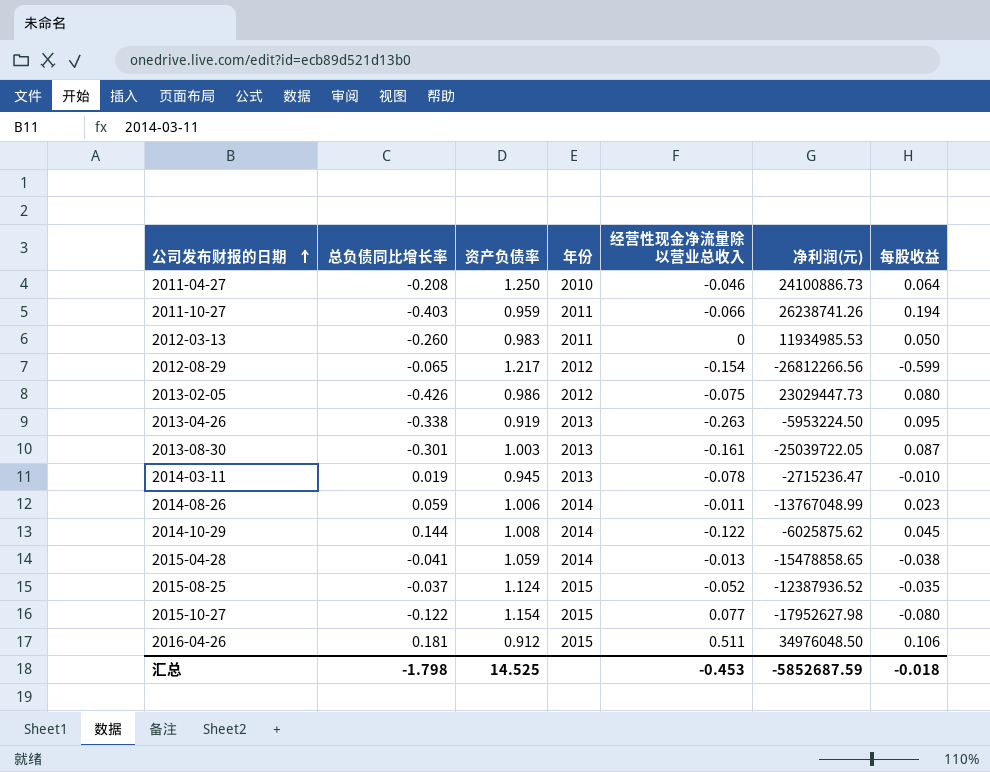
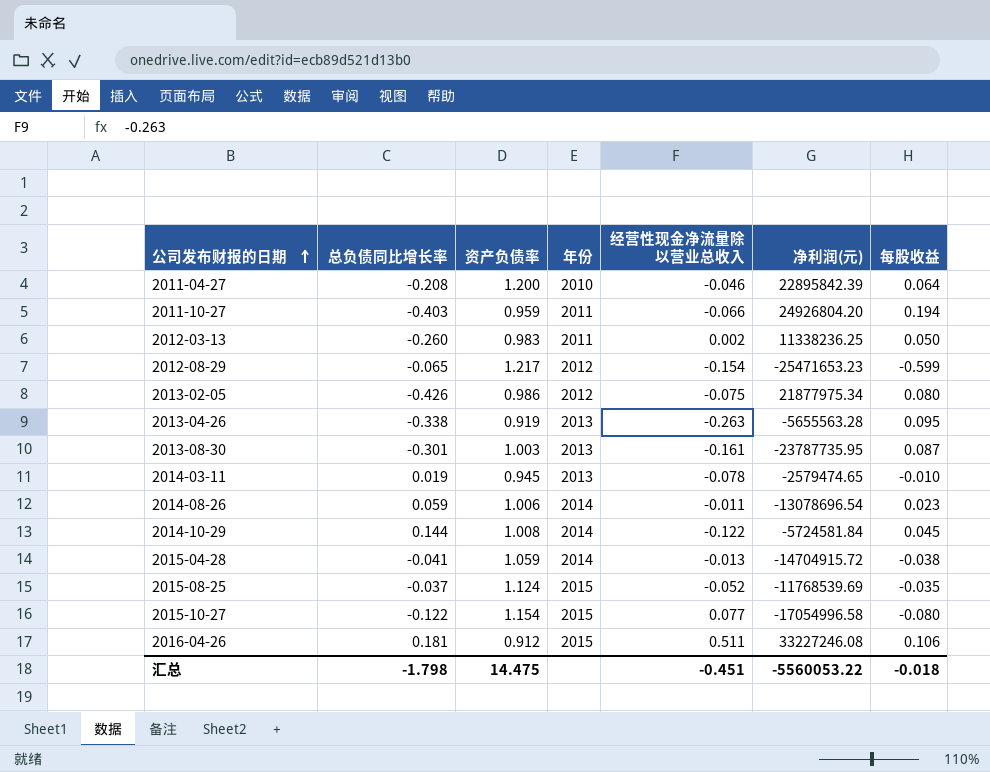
2011-04-27 | 资产负债率: 1.250 -> 1.200
2011-04-27 | 净利润(元): 24100886.73 -> 22895842.39
2011-10-27 | 净利润(元): 26238741.26 -> 24926804.20
2012-03-13 | 经营性现金净流量除以营业总收入: 0 -> 0.002
2012-03-13 | 净利润(元): 11934985.53 -> 11338236.25
2012-08-29 | 净利润(元): -26812266.56 -> -25471653.23
2013-02-05 | 净利润(元): 23029447.73 -> 21877975.34
2013-04-26 | 净利润(元): -5953224.50 -> -5655563.28
2013-08-30 | 净利润(元): -25039722.05 -> -23787735.95
2014-03-11 | 净利润(元): -2715236.47 -> -2579474.65
2014-08-26 | 净利润(元): -13767048.99 -> -13078696.54
2014-10-29 | 净利润(元): -6025875.62 -> -5724581.84
2015-04-28 | 净利润(元): -15478858.65 -> -14704915.72
2015-08-25 | 净利润(元): -12387936.52 -> -11768539.69
2015-10-27 | 净利润(元): -17952627.98 -> -17054996.58
2016-04-26 | 净利润(元): 34976048.50 -> 33227246.08
汇总 | 资产负债率: 14.525 -> 14.475
汇总 | 经营性现金净流量除以营业总收入: -0.453 -> -0.451
汇总 | 净利润(元): -5852687.59 -> -5560053.22

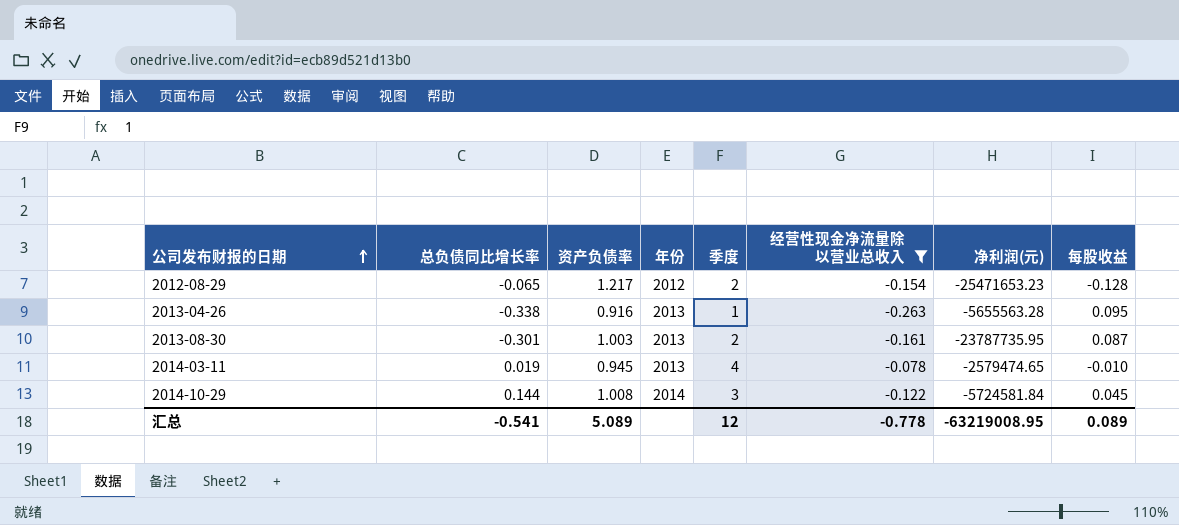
filter: none -> 经营性现金净流量除以营业总收入 <= -0.078
column 季度 | position: none -> 5
2012-08-29 | 每股收益: -0.599 -> -0.128
2013-04-26 | 资产负债率: 0.919 -> 0.916
汇总 | 总负债同比增长率: -1.798 -> -0.541
汇总 | 资产负债率: 14.475 -> 5.089
汇总 | 经营性现金净流量除以营业总收入: -0.451 -> -0.778
汇总 | 净利润(元): -5560053.22 -> -63219008.95
汇总 | 每股收益: -0.018 -> 0.089

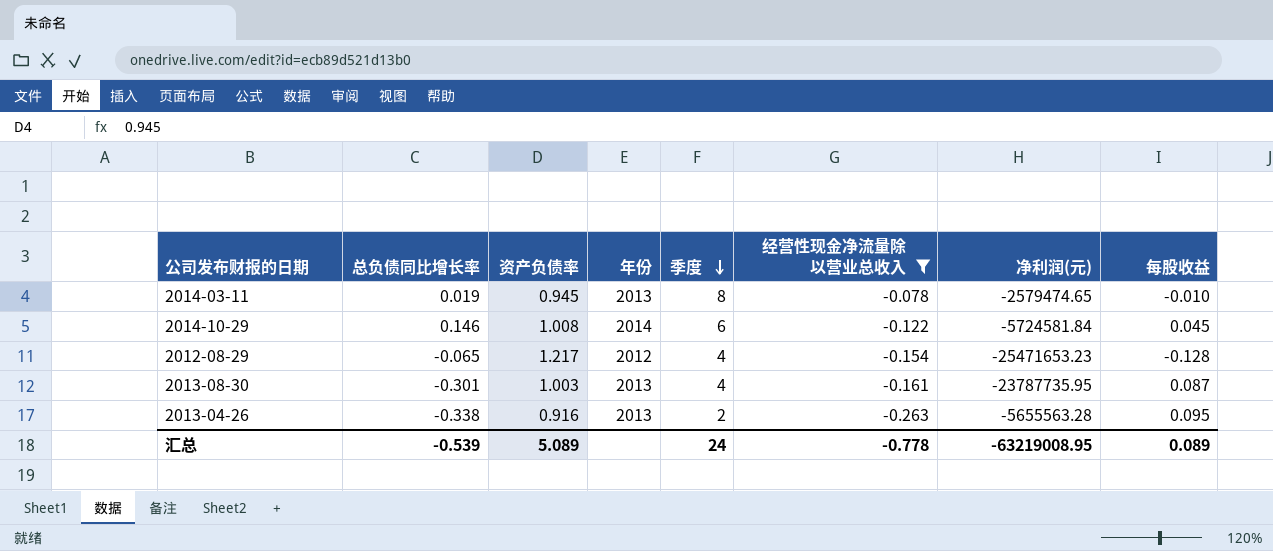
row order: 公司发布财报的日期 ascending -> 季度 descending
2014-03-11 | 季度: 4 -> 8
2014-10-29 | 总负债同比增长率: 0.144 -> 0.146
2014-10-29 | 季度: 3 -> 6
2012-08-29 | 季度: 2 -> 4
2013-08-30 | 季度: 2 -> 4
2013-04-26 | 季度: 1 -> 2
汇总 | 总负债同比增长率: -0.541 -> -0.539
汇总 | 季度: 12 -> 24

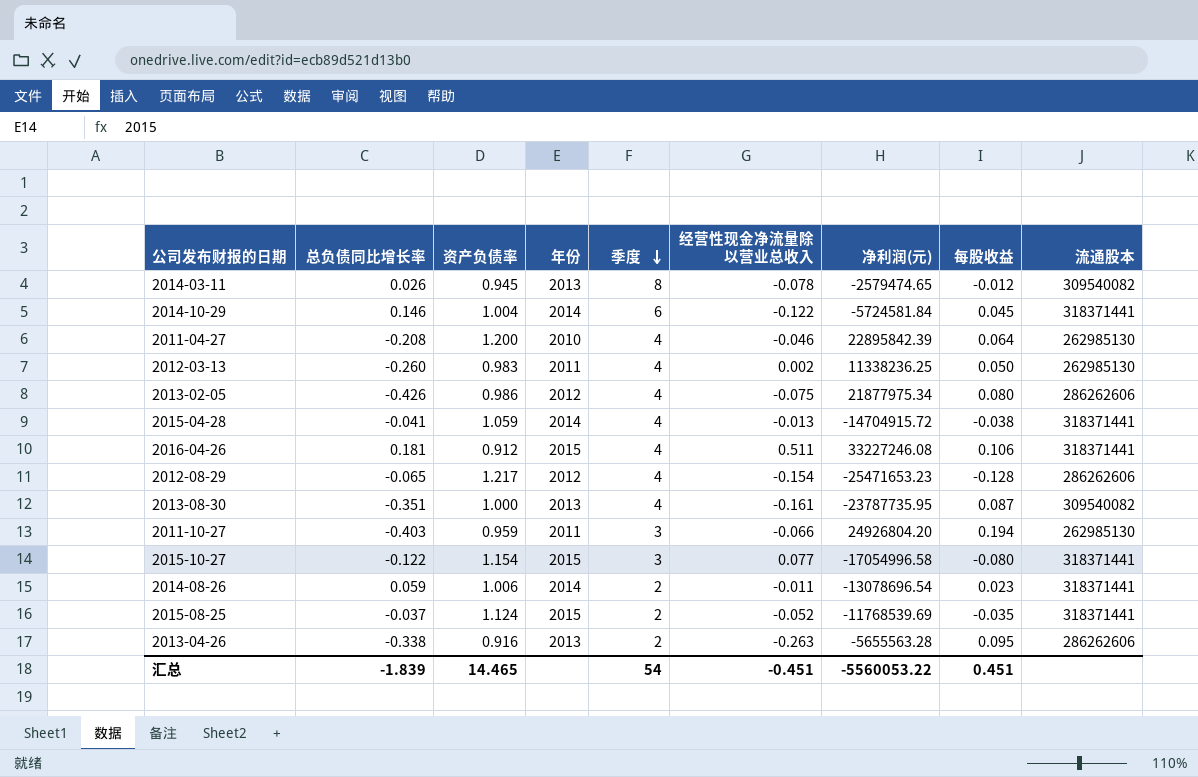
filter: 经营性现金净流量除以营业总收入 <= -0.078 -> none
column 流通股本 | position: none -> 9
2014-03-11 | 总负债同比增长率: 0.019 -> 0.026
2014-03-11 | 每股收益: -0.010 -> -0.012
2014-10-29 | 资产负债率: 1.008 -> 1.004
2013-08-30 | 总负债同比增长率: -0.301 -> -0.351
2013-08-30 | 资产负债率: 1.003 -> 1.000
汇总 | 总负债同比增长率: -0.539 -> -1.839
汇总 | 资产负债率: 5.089 -> 14.465
汇总 | 季度: 24 -> 54
汇总 | 经营性现金净流量除以营业总收入: -0.778 -> -0.451
汇总 | 净利润(元): -63219008.95 -> -5560053.22
汇总 | 每股收益: 0.089 -> 0.451

